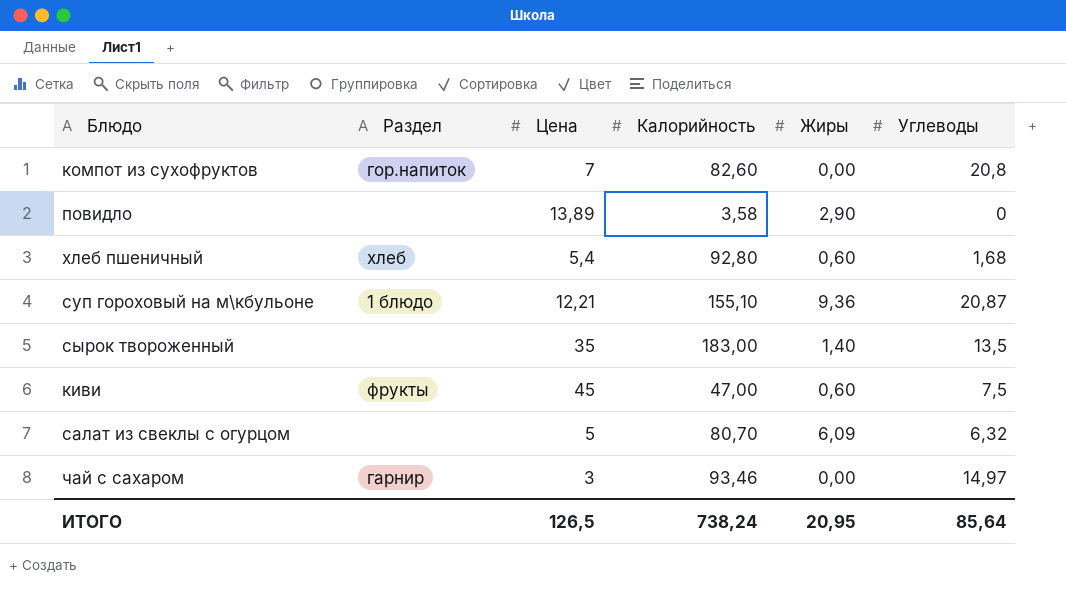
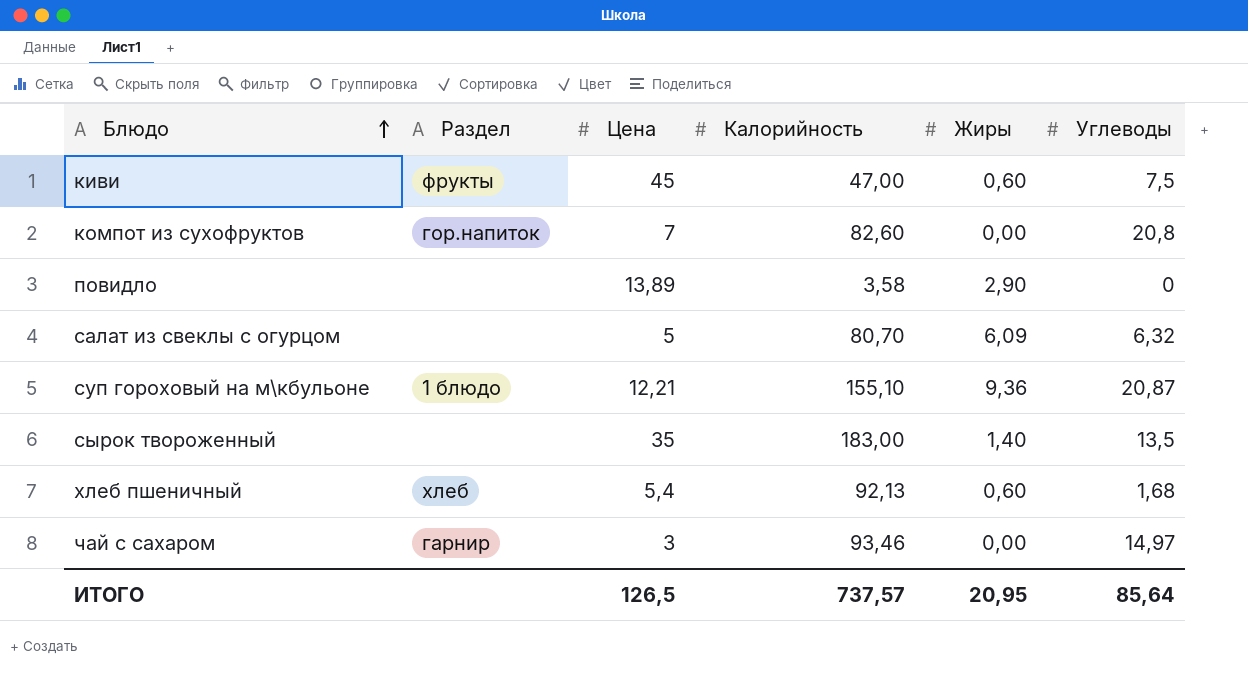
row order: none -> Блюдо ascending
хлеб пшеничный | Калорийность: 92,80 -> 92,13
ИТОГО | Калорийность: 738,24 -> 737,57

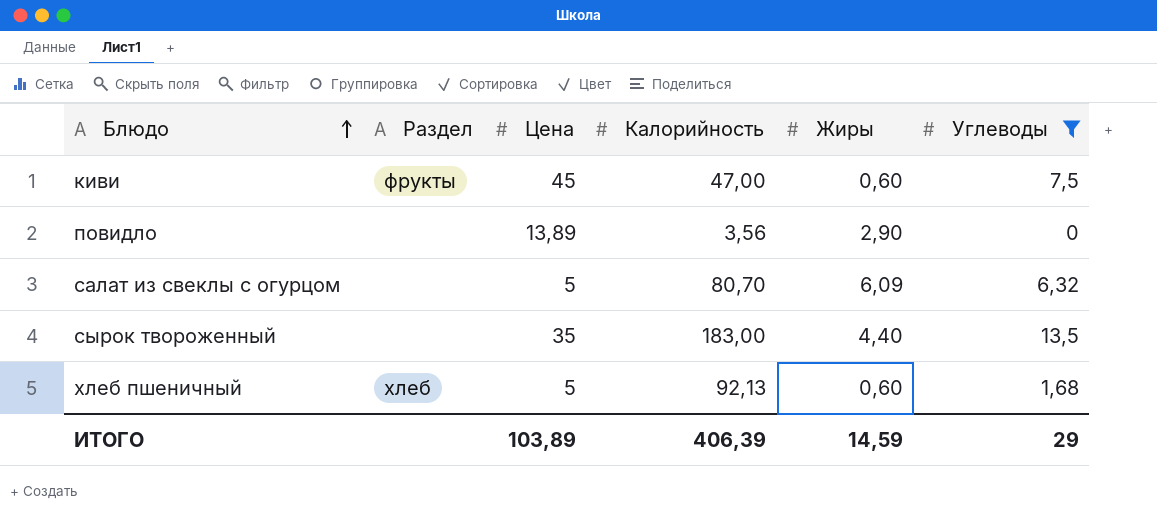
filter: none -> Углеводы <= 13,5
повидло | Калорийность: 3,58 -> 3,56
сырок твороженный | Жиры: 1,40 -> 4,40
хлеб пшеничный | Цена: 5,4 -> 5
ИТОГО | Цена: 126,5 -> 103,89
ИТОГО | Калорийность: 737,57 -> 406,39
ИТОГО | Жиры: 20,95 -> 14,59
ИТОГО | Углеводы: 85,64 -> 29

